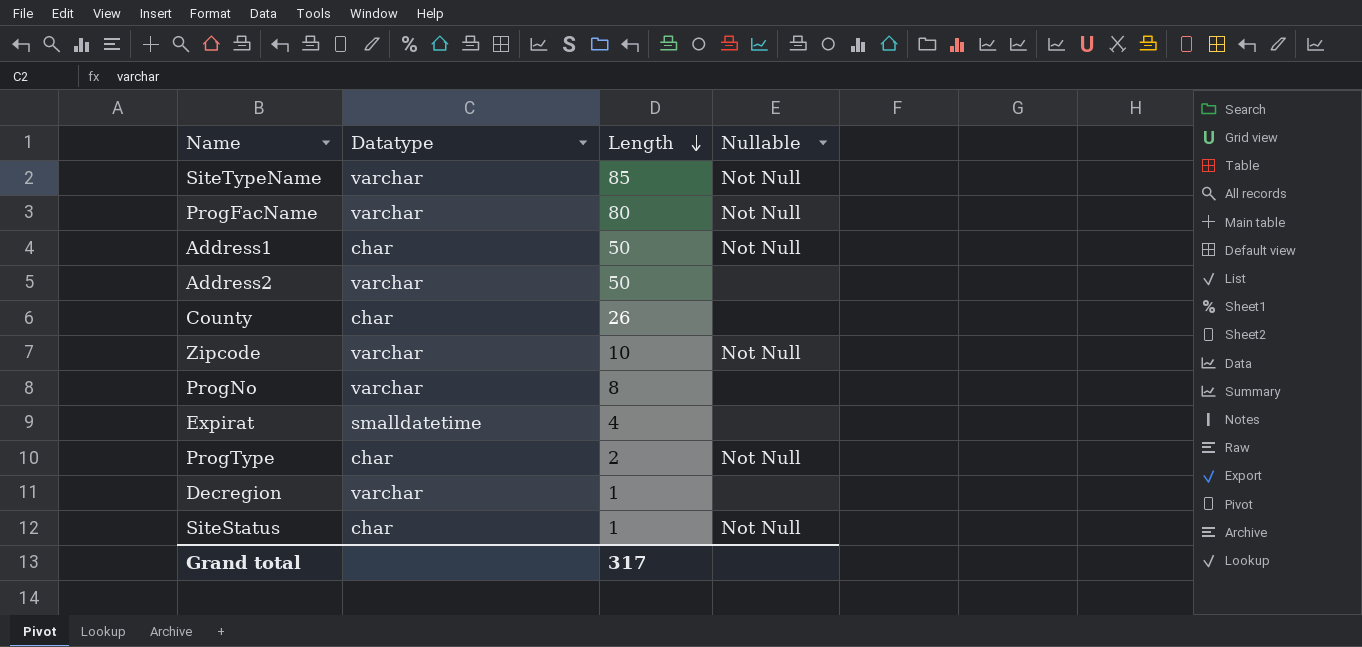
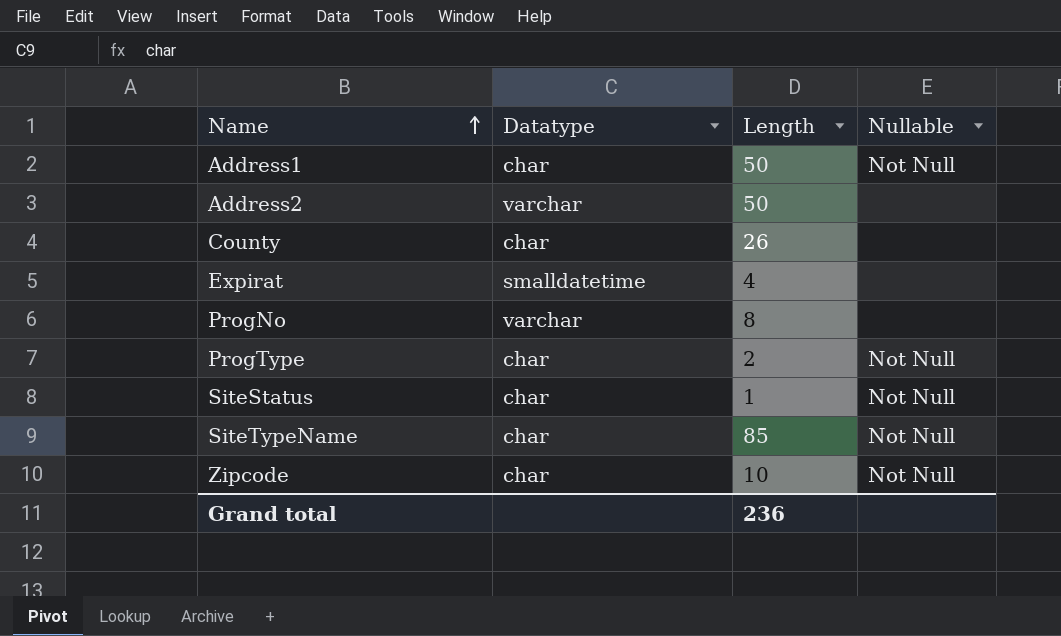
row order: Length descending -> Name ascending
row ProgFacName: varchar | 80 | Not Null -> none
row Decregion: varchar | 1 | none -> none
SiteTypeName | Datatype: varchar -> char
Zipcode | Datatype: varchar -> char
Grand total | Length: 317 -> 236

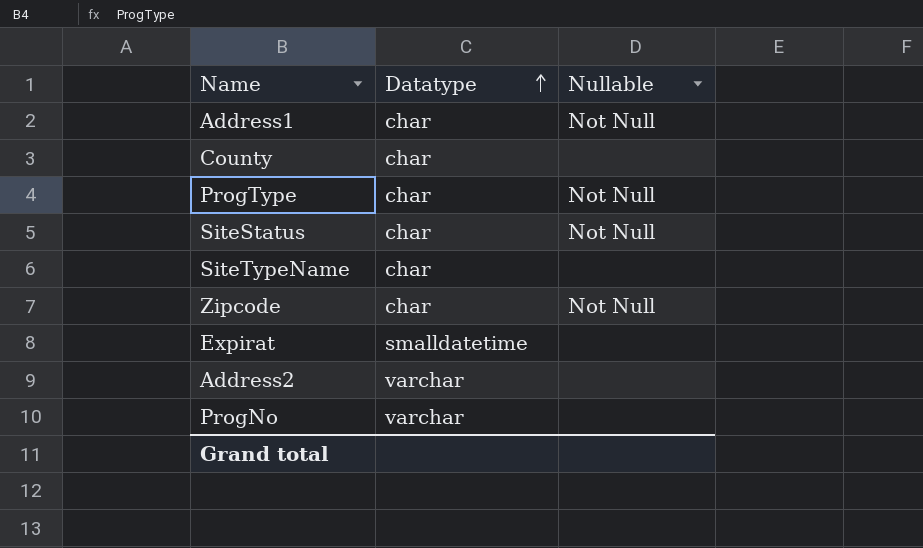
row order: Name ascending -> Datatype ascending
column Length | position: 3 -> none
SiteTypeName | Nullable: Not Null -> none

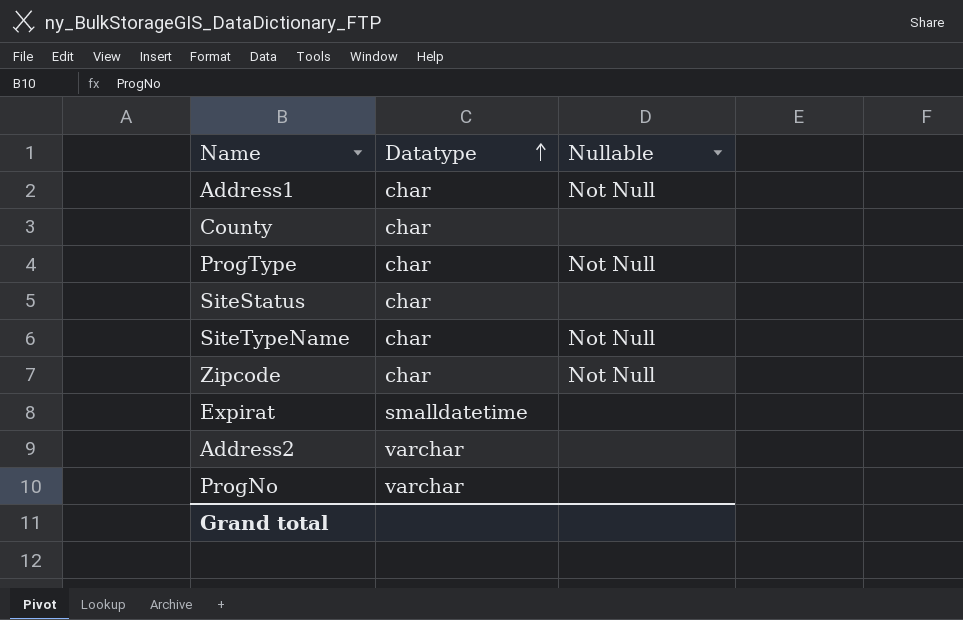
SiteStatus | Nullable: Not Null -> none
SiteTypeName | Nullable: none -> Not Null

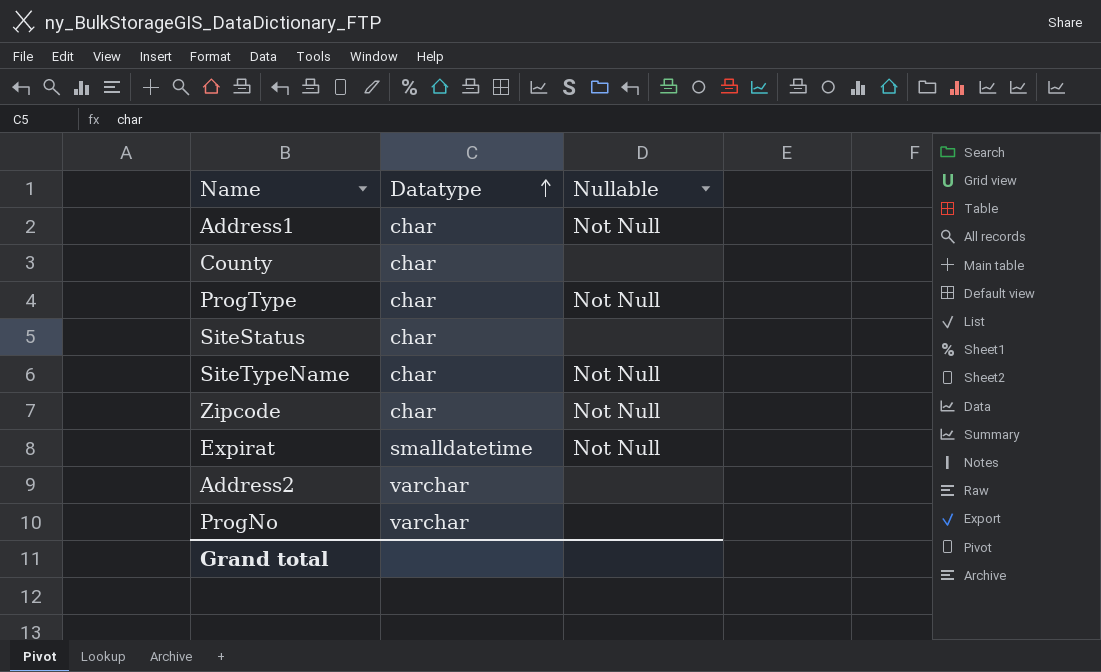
Expirat | Nullable: none -> Not Null

